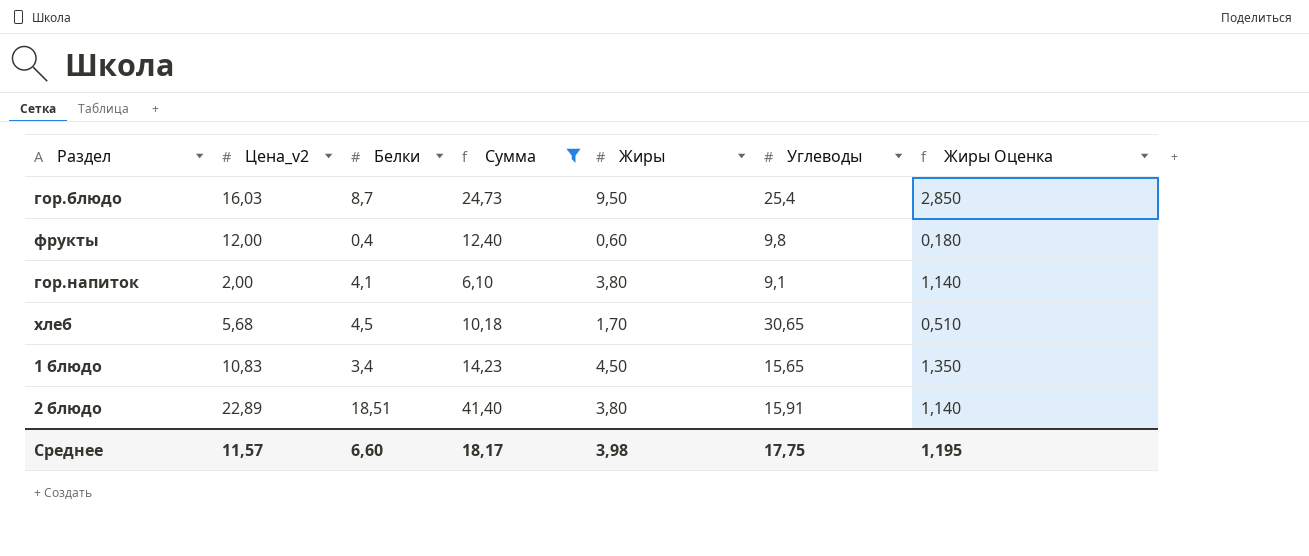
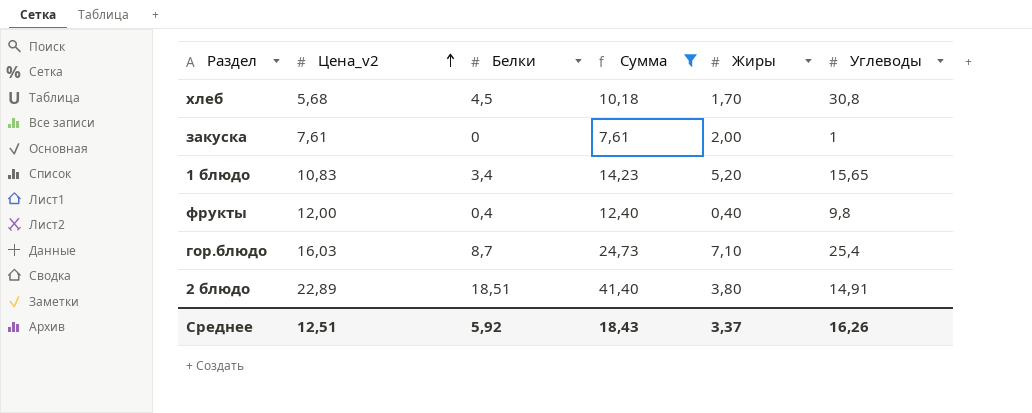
row order: none -> Цена_v2 ascending
column Жиры Оценка | formula: [Жиры] * 0,3 -> none
row гор.напиток: 2,00 | 4,1 | 6,10 | 3,80 | 9,1 | 1,140 -> none
хлеб | Углеводы: 30,65 -> 30,8
row закуска: none -> 7,61 | 0 | 7,61 | 2,00 | 1
1 блюдо | Жиры: 4,50 -> 5,20
фрукты | Жиры: 0,60 -> 0,40
гор.блюдо | Жиры: 9,50 -> 7,10
2 блюдо | Углеводы: 15,91 -> 14,91
Среднее | Цена_v2: 11,57 -> 12,51
Среднее | Белки: 6,60 -> 5,92
Среднее | Сумма: 18,17 -> 18,43
Среднее | Жиры: 3,98 -> 3,37
Среднее | Углеводы: 17,75 -> 16,26

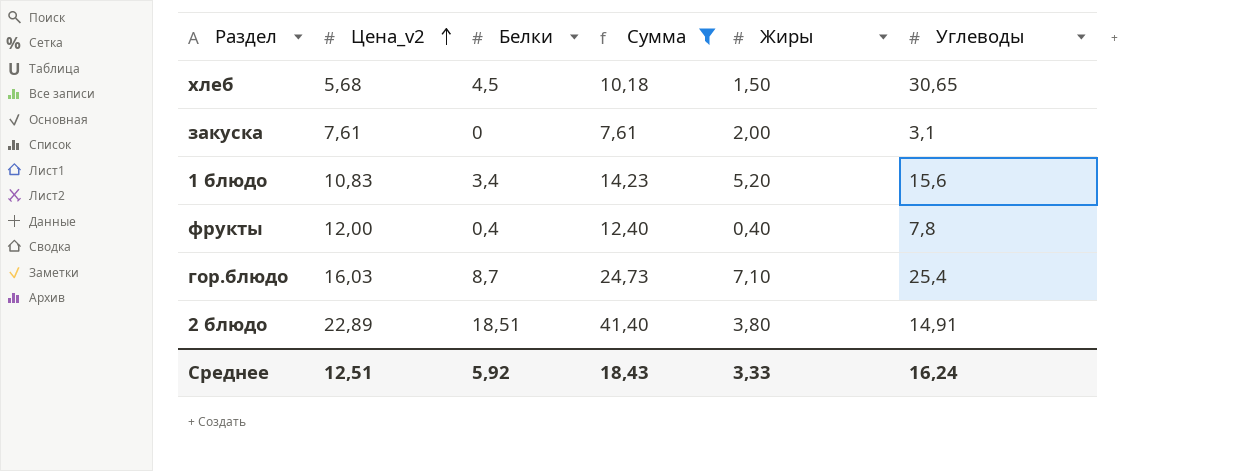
хлеб | Жиры: 1,70 -> 1,50
хлеб | Углеводы: 30,8 -> 30,65
закуска | Углеводы: 1 -> 3,1
1 блюдо | Углеводы: 15,65 -> 15,6
фрукты | Углеводы: 9,8 -> 7,8
Среднее | Жиры: 3,37 -> 3,33
Среднее | Углеводы: 16,26 -> 16,24

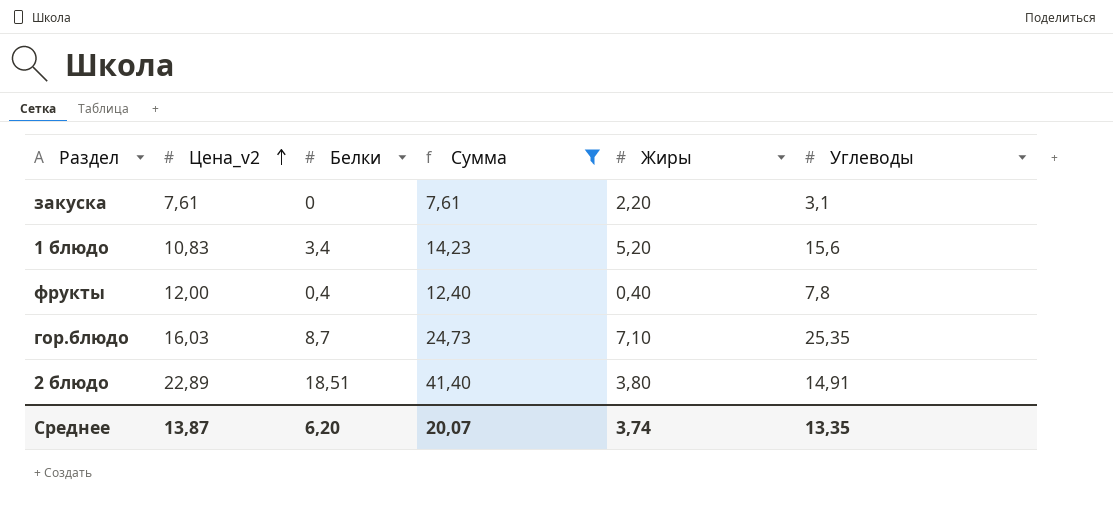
row хлеб: 5,68 | 4,5 | 10,18 | 1,50 | 30,65 -> none
закуска | Жиры: 2,00 -> 2,20
гор.блюдо | Углеводы: 25,4 -> 25,35
Среднее | Цена_v2: 12,51 -> 13,87
Среднее | Белки: 5,92 -> 6,20
Среднее | Сумма: 18,43 -> 20,07
Среднее | Жиры: 3,33 -> 3,74
Среднее | Углеводы: 16,24 -> 13,35

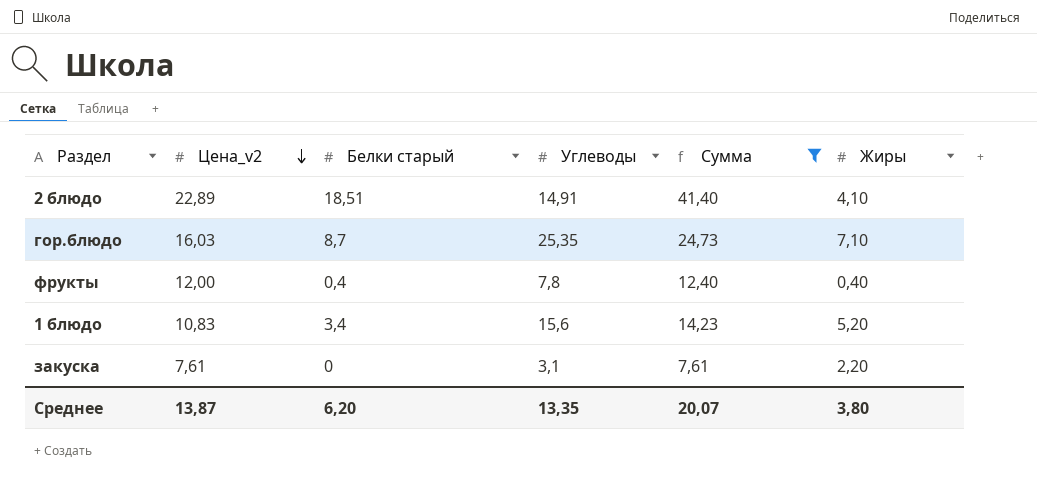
row order: Цена_v2 ascending -> Цена_v2 descending
column name: Белки -> Белки старый
column Углеводы | position: 6 -> 4
2 блюдо | Жиры: 3,80 -> 4,10
Среднее | Жиры: 3,74 -> 3,80

